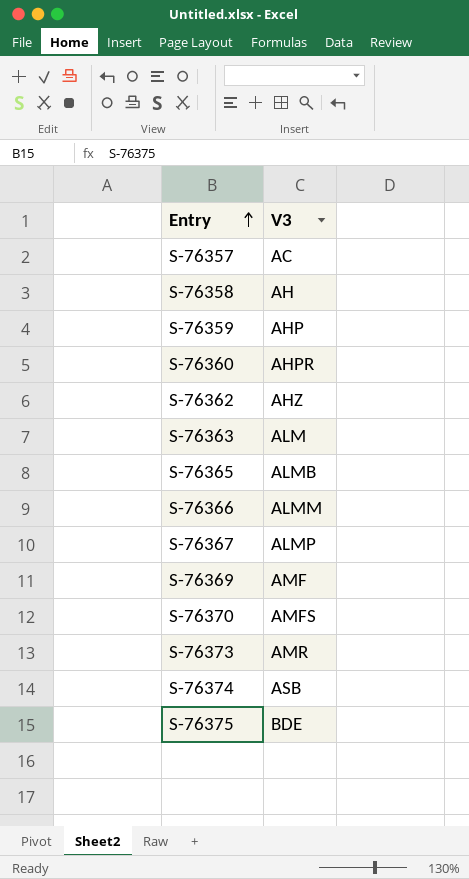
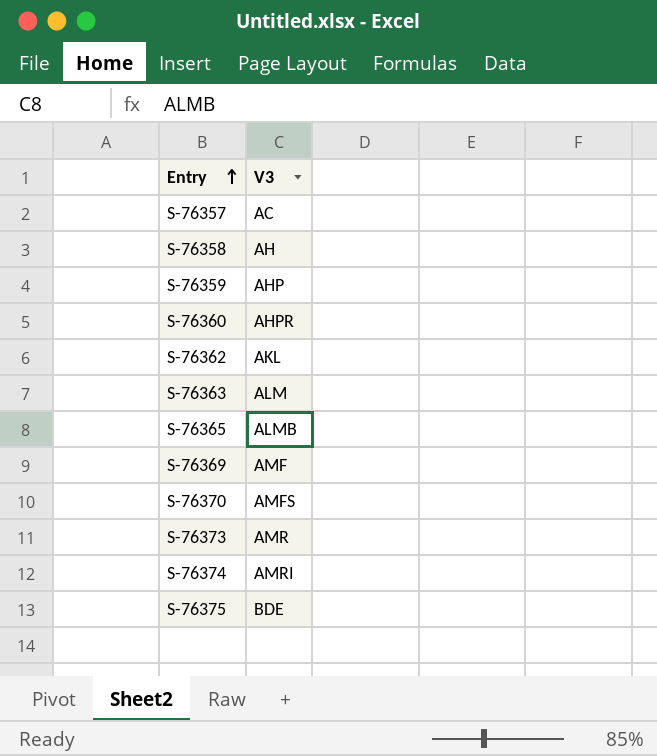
row S-76366: ALMM -> none
row S-76367: ALMP -> none
S-76362 | V3: AHZ -> AKL
S-76374 | V3: ASB -> AMRI

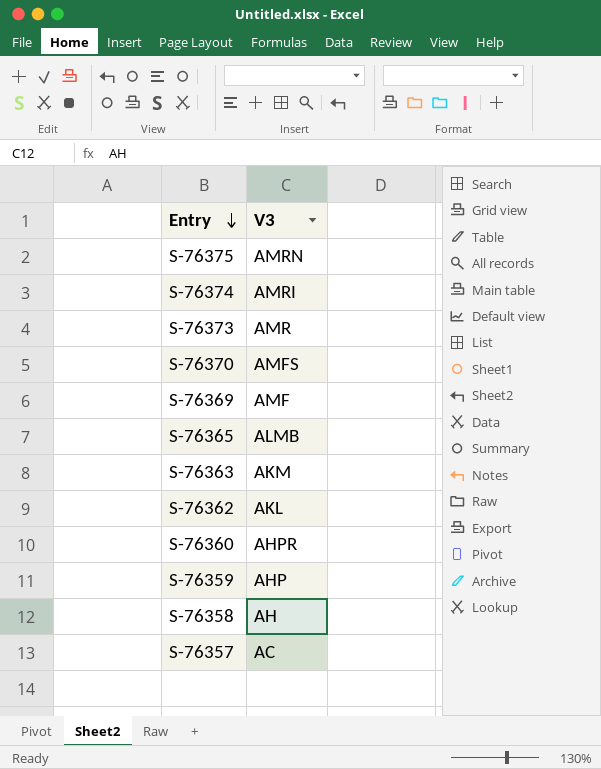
row order: Entry ascending -> Entry descending
S-76375 | V3: BDE -> AMRN
S-76363 | V3: ALM -> AKM

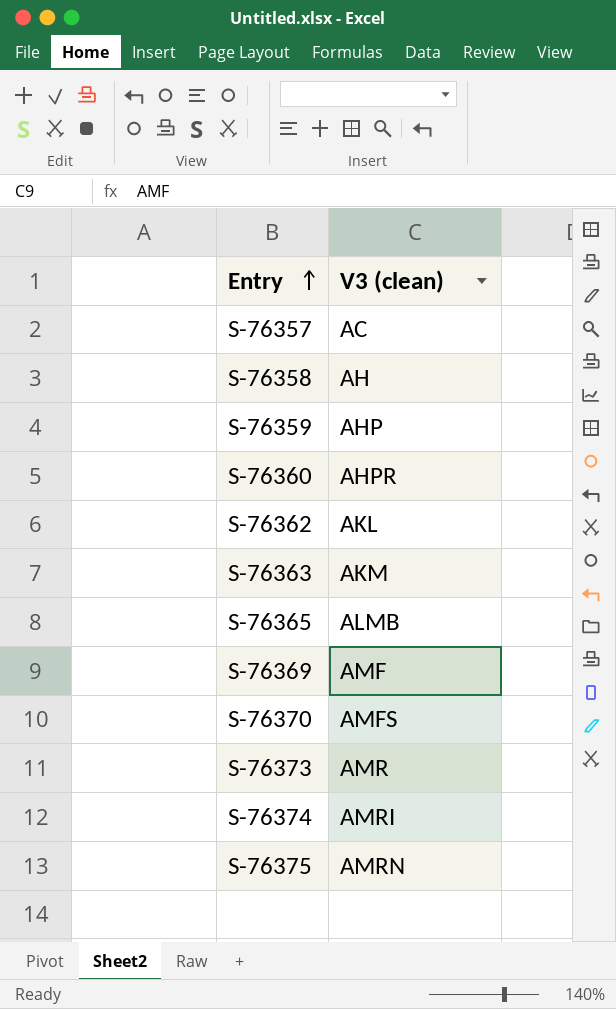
row order: Entry descending -> Entry ascending
column name: V3 -> V3 (clean)

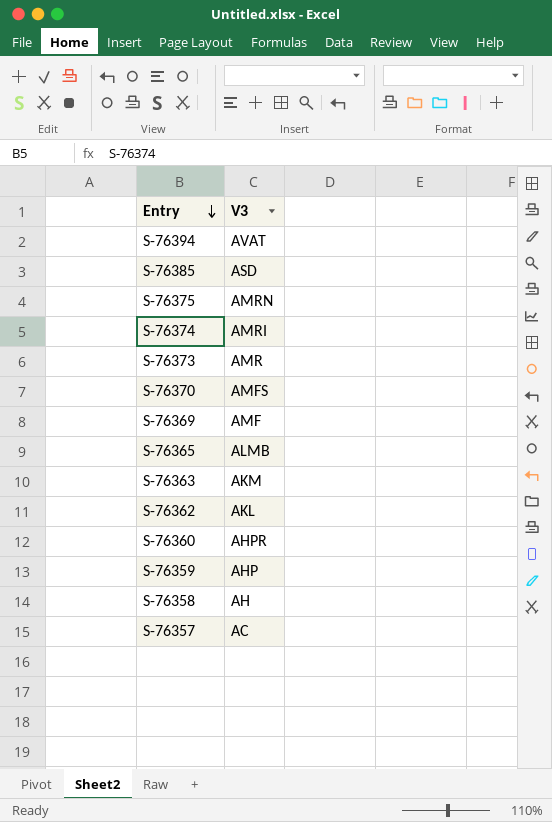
row order: Entry ascending -> Entry descending
column name: V3 (clean) -> V3
row S-76394: none -> AVAT
row S-76385: none -> ASD

